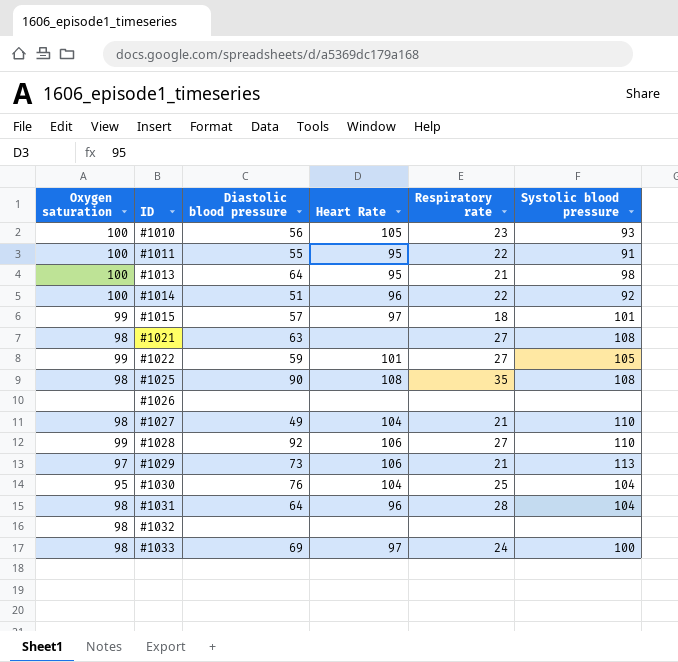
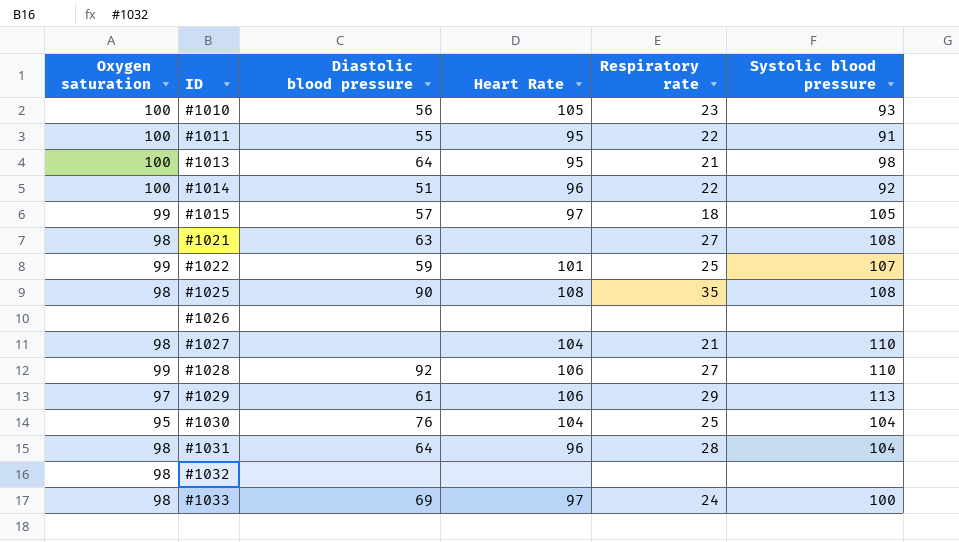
#1015 | Systolic blood pressure: 101 -> 105
#1022 | Respiratory rate: 27 -> 25
#1022 | Systolic blood pressure: 105 -> 107
#1027 | Diastolic blood pressure: 49 -> none
#1029 | Diastolic blood pressure: 73 -> 61
#1029 | Respiratory rate: 21 -> 29

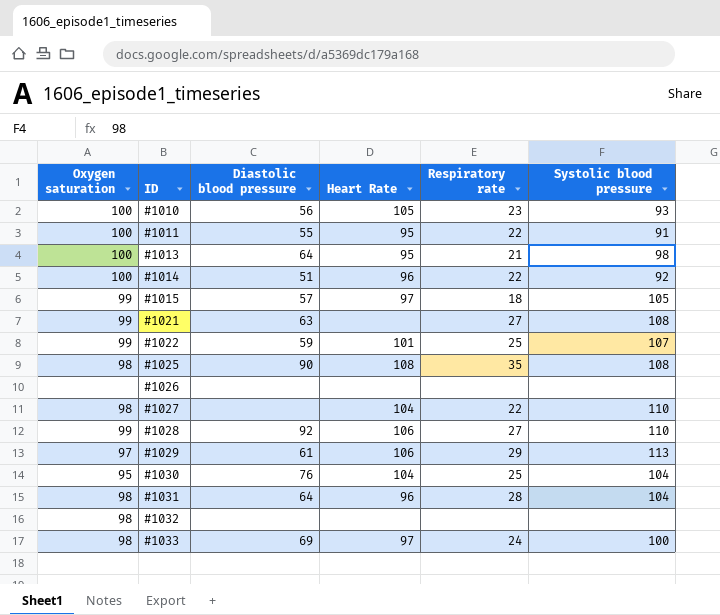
#1021 | Oxygen saturation: 98 -> 99
#1027 | Respiratory rate: 21 -> 22

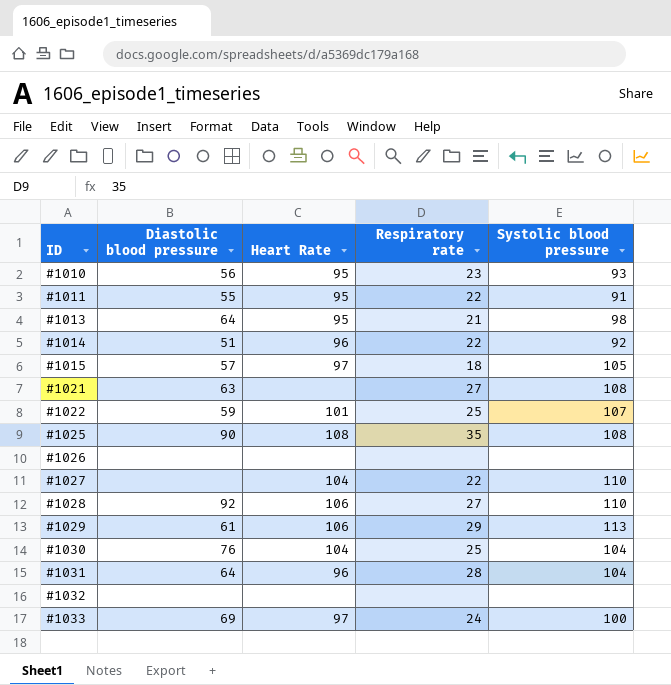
column Oxygen saturation | position: 1 -> none
#1010 | Heart Rate: 105 -> 95

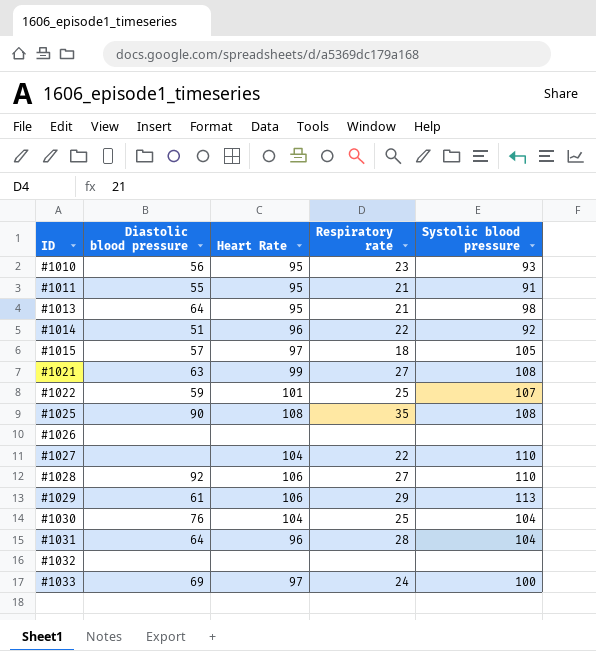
#1011 | Respiratory rate: 22 -> 21
#1021 | Heart Rate: none -> 99

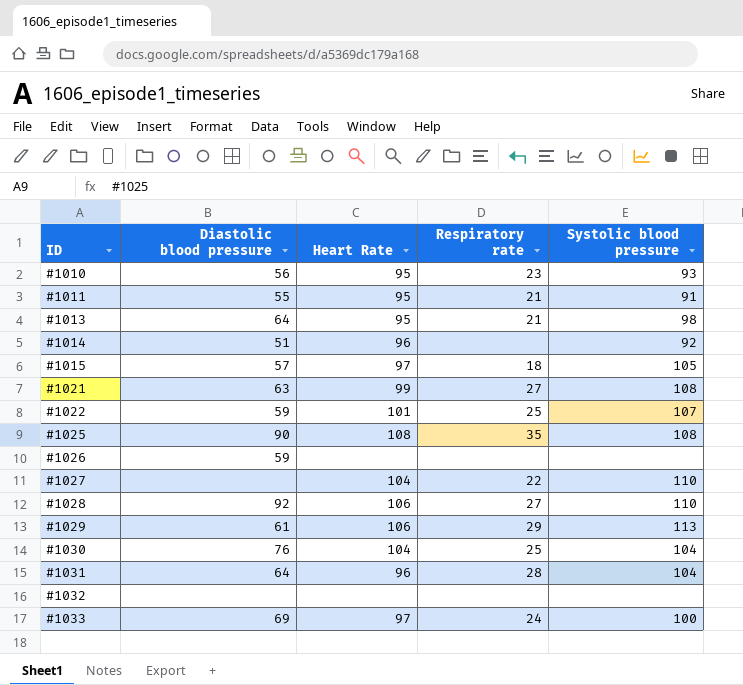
#1014 | Respiratory rate: 22 -> none
#1026 | Diastolic blood pressure: none -> 59

